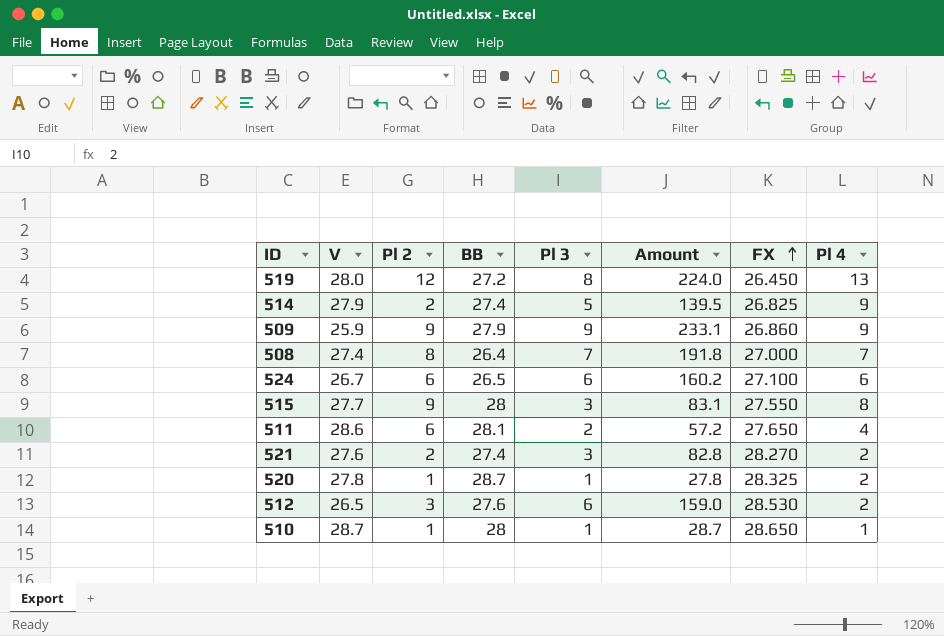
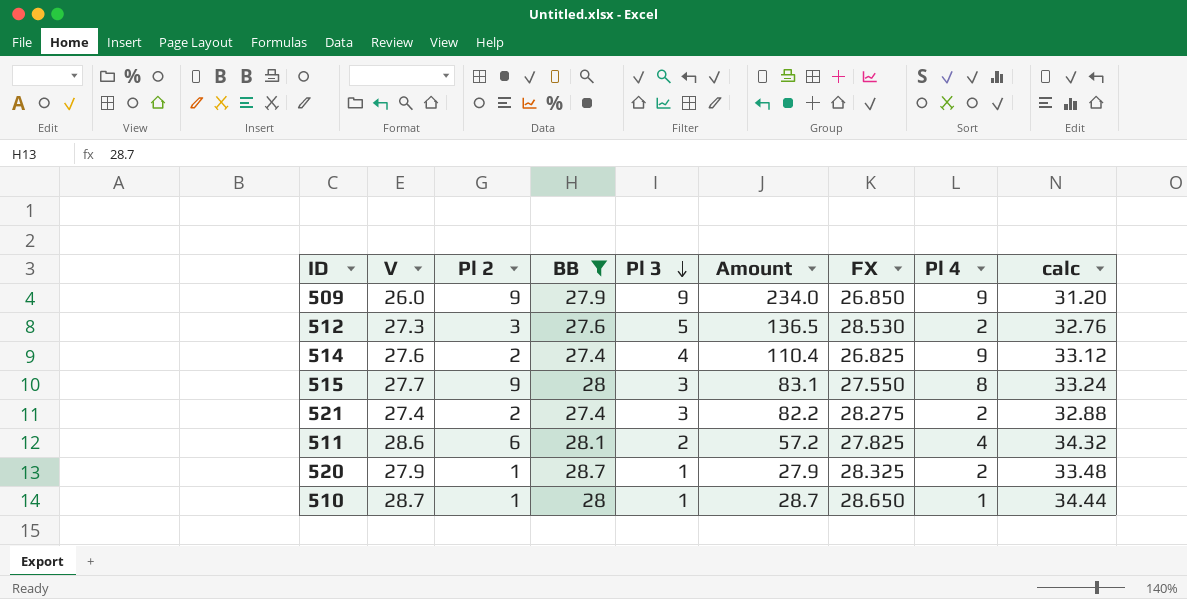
filter: none -> BB >= 27.4
row order: FX ascending -> Pl 3 descending
column calc | formula: none -> [V] * 1.2
509 | V: 25.9 -> 26.0
509 | Amount: 233.1 -> 234.0
509 | FX: 26.860 -> 26.850
512 | V: 26.5 -> 27.3
512 | Pl 3: 6 -> 5
512 | Amount: 159.0 -> 136.5
514 | V: 27.9 -> 27.6
514 | Pl 3: 5 -> 4
514 | Amount: 139.5 -> 110.4
521 | V: 27.6 -> 27.4
521 | Amount: 82.8 -> 82.2
521 | FX: 28.270 -> 28.275
511 | FX: 27.650 -> 27.825
520 | V: 27.8 -> 27.9
520 | Amount: 27.8 -> 27.9

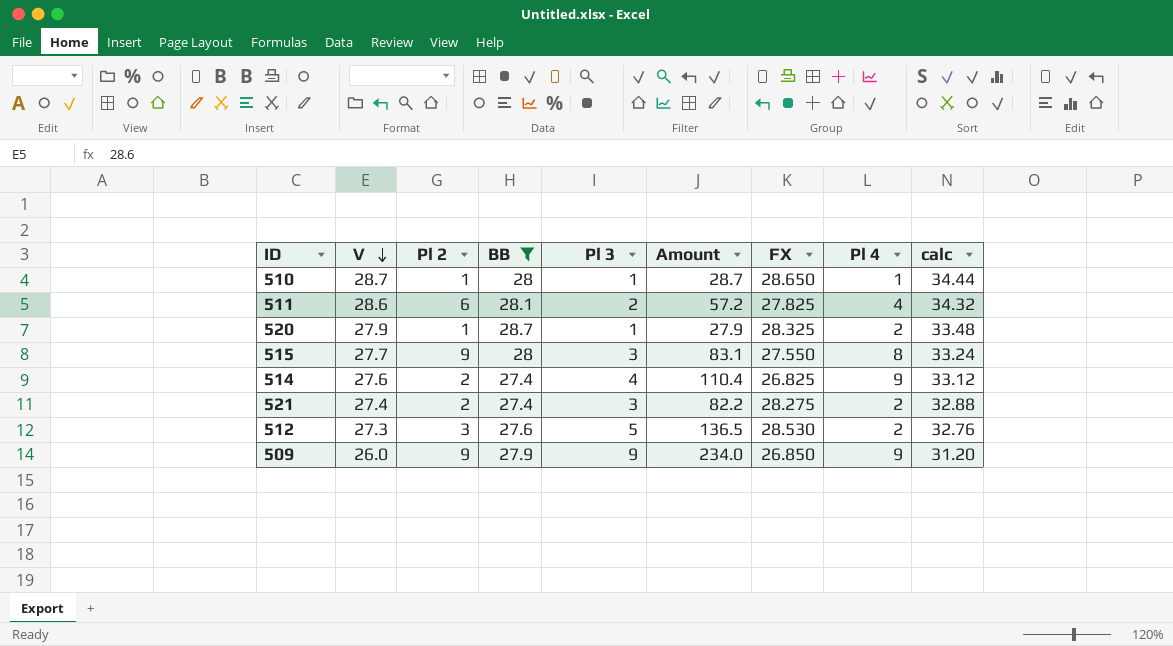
row order: Pl 3 descending -> V descending

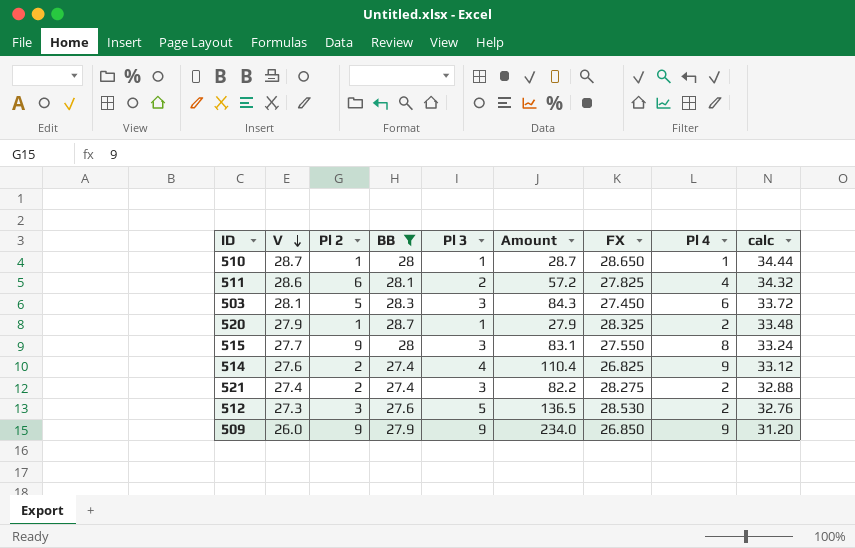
row 503: none -> 28.1 | 5 | 28.3 | 3 | 84.3 | 27.450 | 6 | 33.72

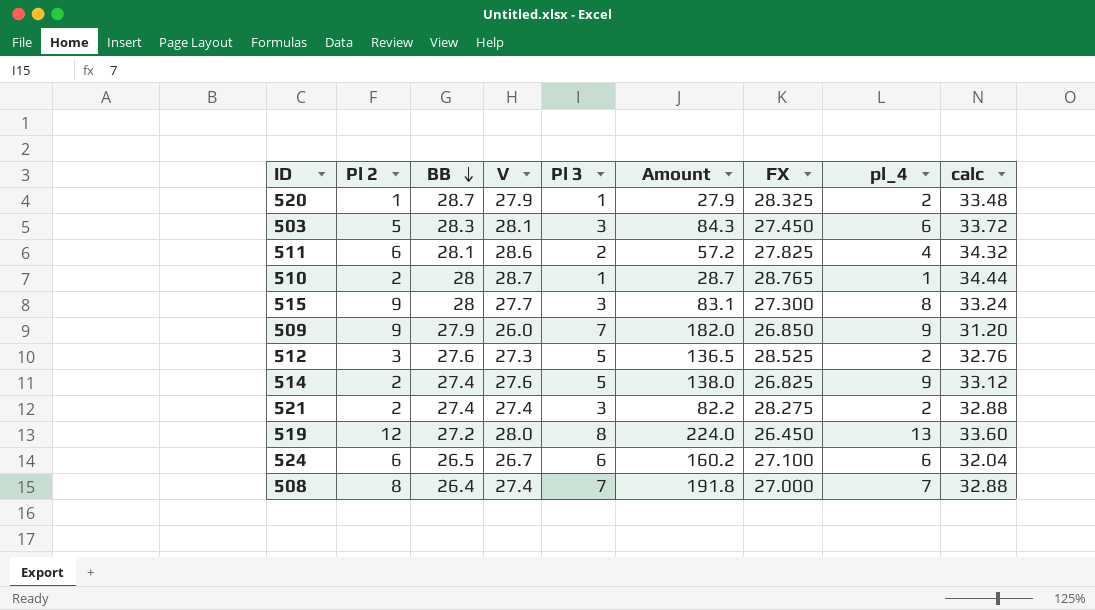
filter: BB >= 27.4 -> none
row order: V descending -> BB descending
column V | position: 2 -> 4
column name: Pl 4 -> pl_4
510 | Pl 2: 1 -> 2
510 | FX: 28.650 -> 28.765
515 | FX: 27.550 -> 27.300
509 | Pl 3: 9 -> 7
509 | Amount: 234.0 -> 182.0
512 | FX: 28.530 -> 28.525
514 | Pl 3: 4 -> 5
514 | Amount: 110.4 -> 138.0

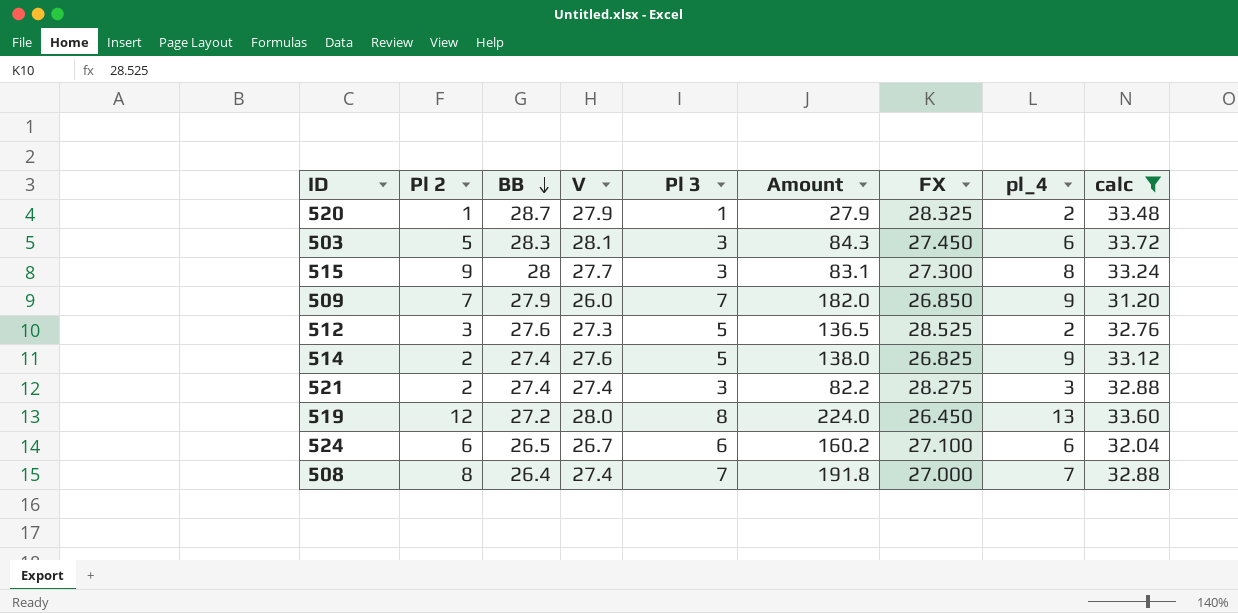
filter: none -> calc <= 33.72
509 | Pl 2: 9 -> 7
521 | pl_4: 2 -> 3

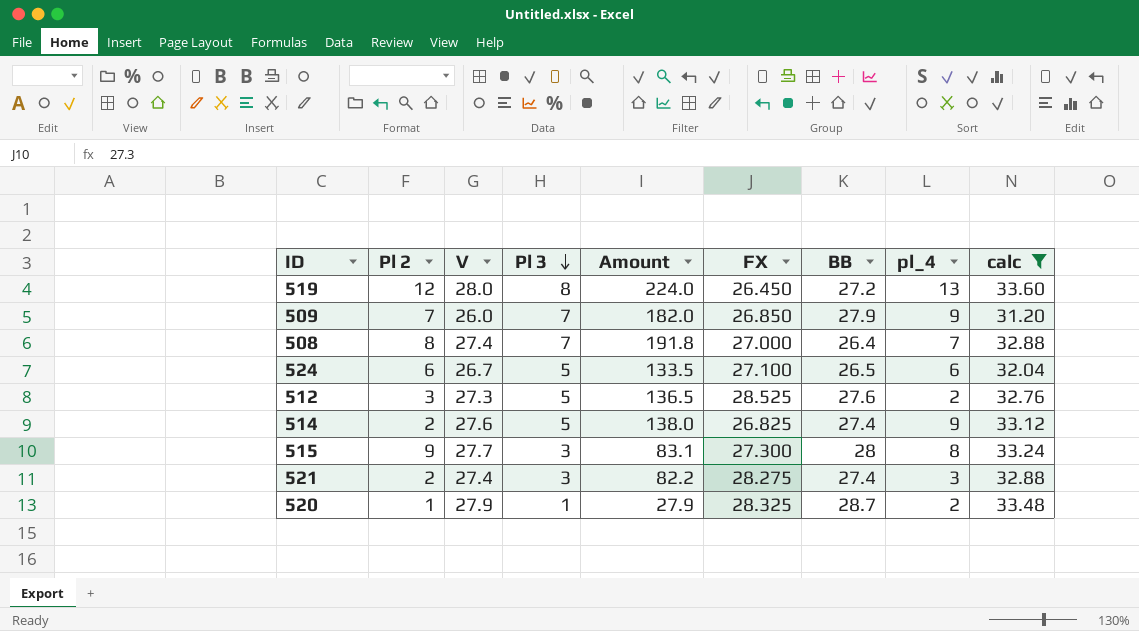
row order: BB descending -> Pl 3 descending
column BB | position: 3 -> 7
row 503: 5 | 28.3 | 28.1 | 3 | 84.3 | 27.450 | 6 | 33.72 -> none
524 | Pl 3: 6 -> 5
524 | Amount: 160.2 -> 133.5

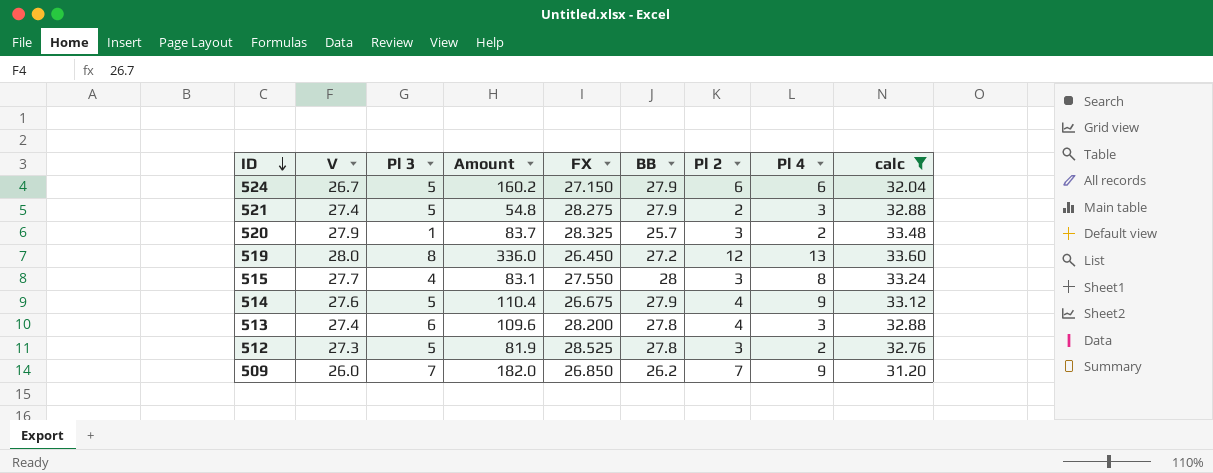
row order: Pl 3 descending -> ID descending
column Amount | formula: [V] * [Pl 3] -> [V] * [Pl 2]
column Pl 2 | position: 2 -> 7
column name: pl_4 -> Pl 4
row 508: 8 | 27.4 | 7 | 191.8 | 27.000 | 26.4 | 7 | 32.88 -> none
524 | FX: 27.100 -> 27.150
524 | BB: 26.5 -> 27.9
521 | Pl 3: 3 -> 5
521 | BB: 27.4 -> 27.9
520 | BB: 28.7 -> 25.7
520 | Pl 2: 1 -> 3
515 | Pl 3: 3 -> 4
515 | FX: 27.300 -> 27.550
515 | Pl 2: 9 -> 3
514 | FX: 26.825 -> 26.675
514 | BB: 27.4 -> 27.9
514 | Pl 2: 2 -> 4
row 513: none -> 27.4 | 6 | 109.6 | 28.200 | 27.8 | 4 | 3 | 32.88
512 | BB: 27.6 -> 27.8
509 | BB: 27.9 -> 26.2

